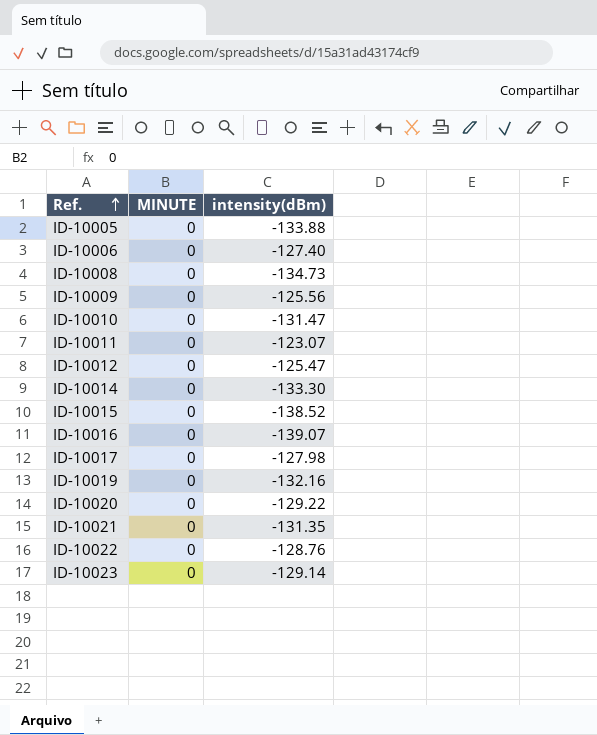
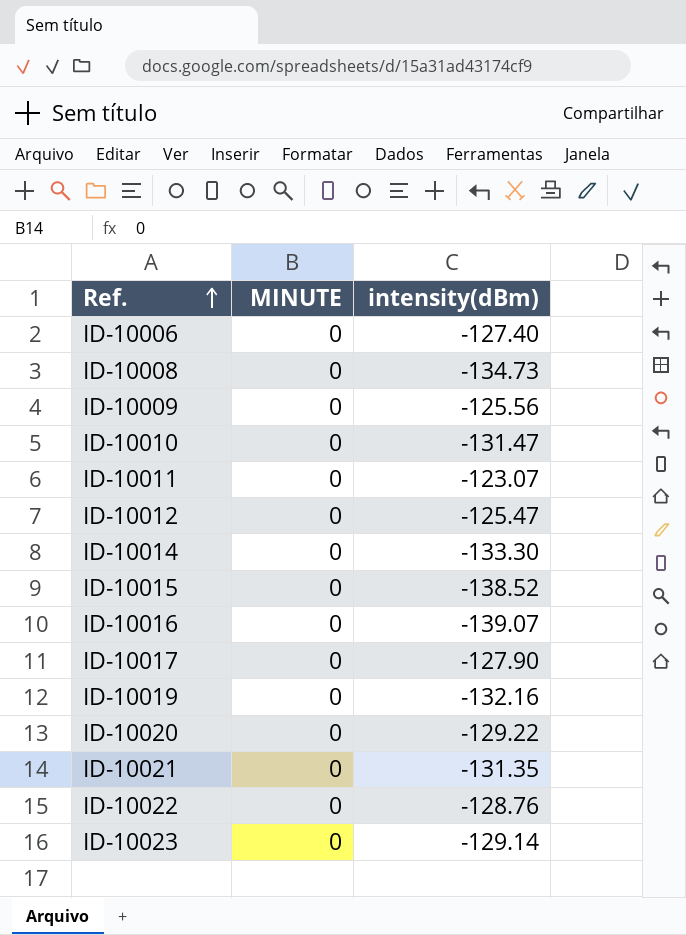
row ID-10005: 0 | -133.88 -> none
ID-10017 | intensity(dBm): -127.98 -> -127.90

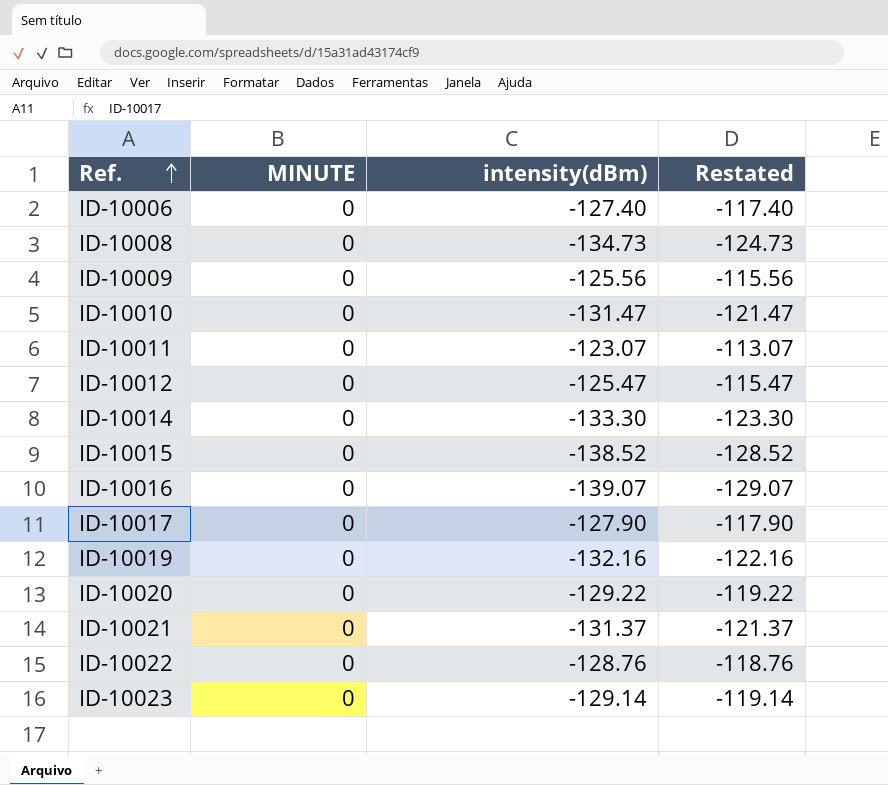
column Restated | formula: none -> [intensity(dBm)] + 10
ID-10021 | intensity(dBm): -131.35 -> -131.37

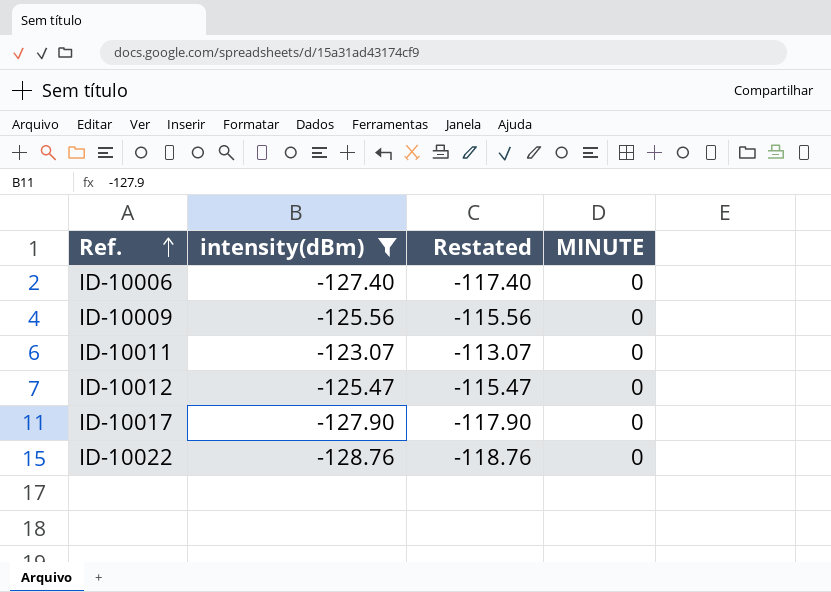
filter: none -> intensity(dBm) >= -128.76
column MINUTE | position: 2 -> 4

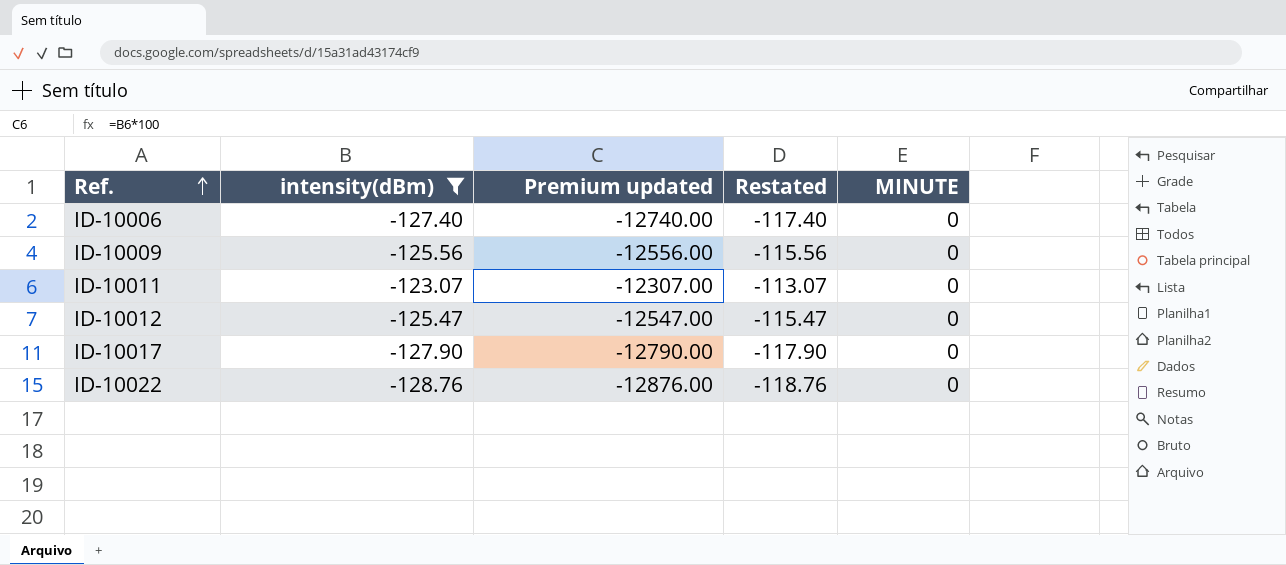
column Premium updated | formula: none -> [intensity(dBm)] * 100

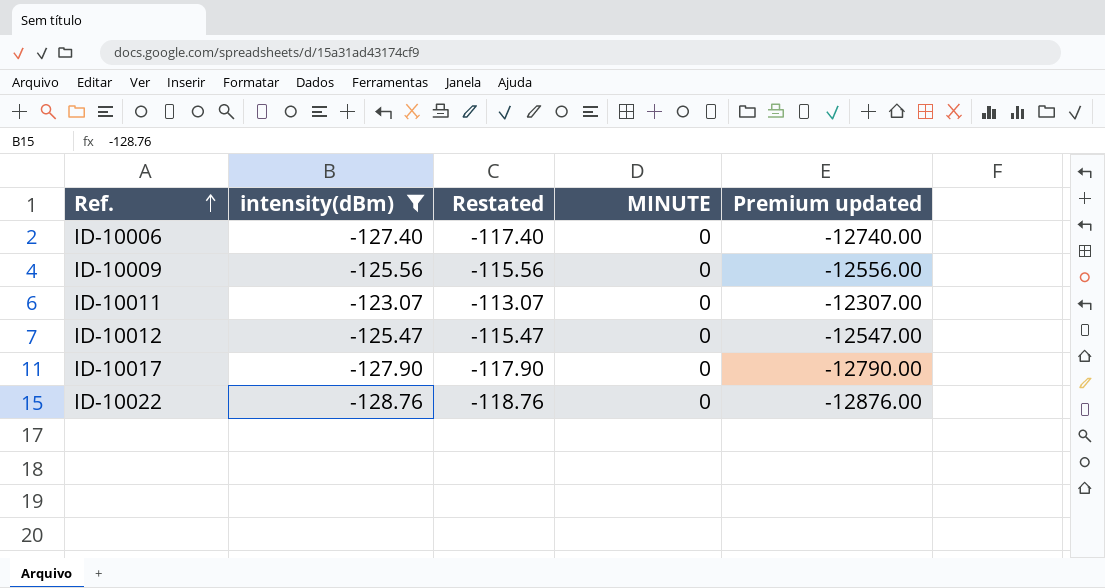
column Premium updated | position: 3 -> 5

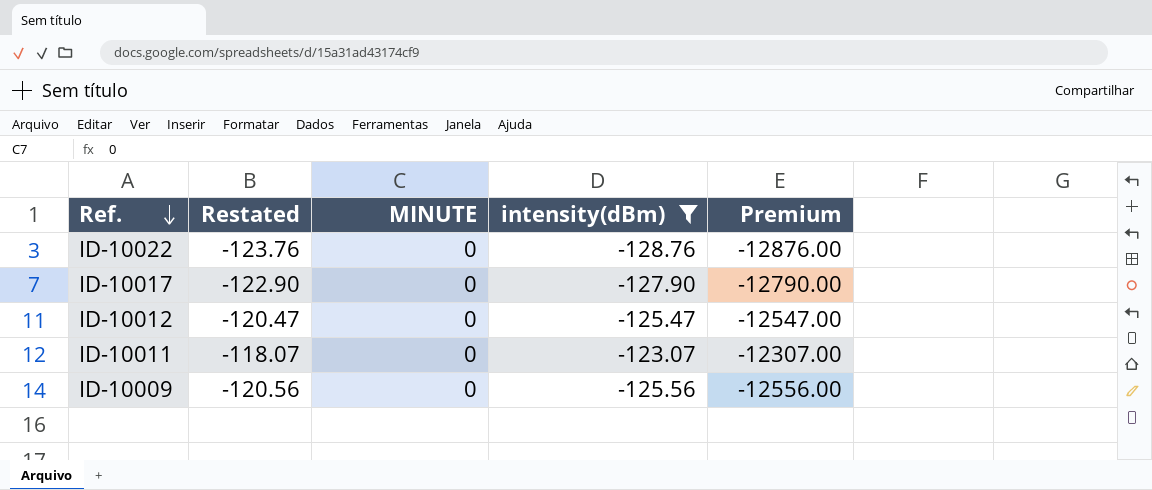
row order: Ref. ascending -> Ref. descending
column Restated | formula: [intensity(dBm)] + 10 -> [intensity(dBm)] + 5
column intensity(dBm) | position: 2 -> 4
column name: Premium updated -> Premium
row ID-10006: -127.40 | -117.40 | 0 | -12740.00 -> none

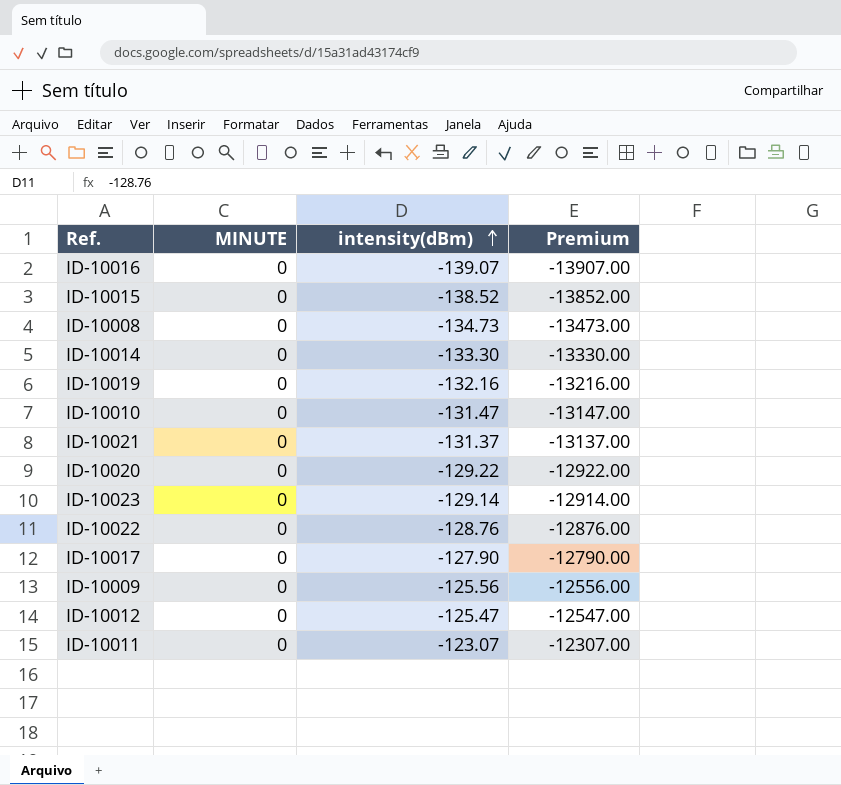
filter: intensity(dBm) >= -128.76 -> none
row order: Ref. descending -> intensity(dBm) ascending
column Restated | formula: [intensity(dBm)] + 5 -> none

